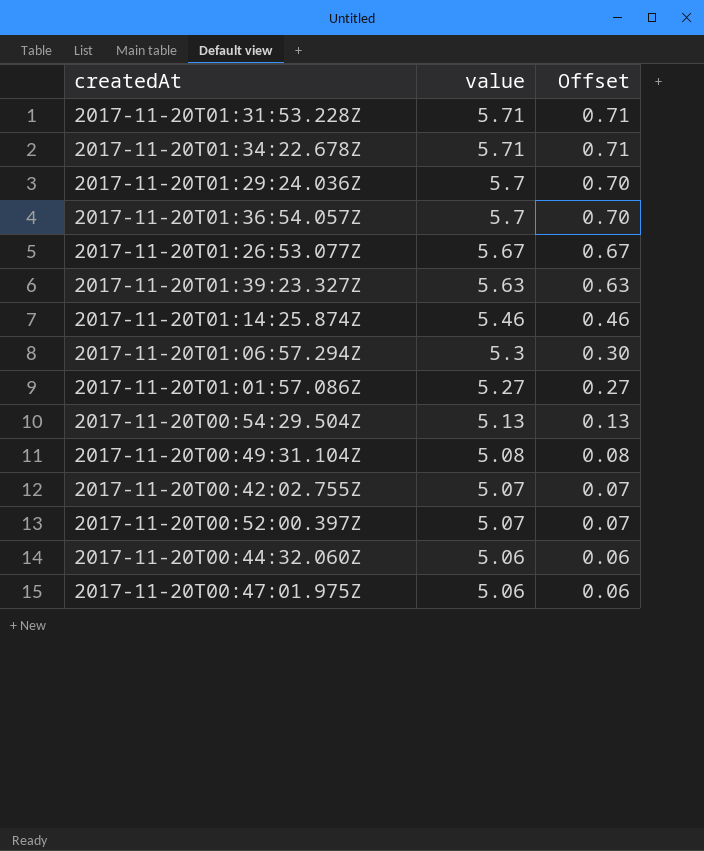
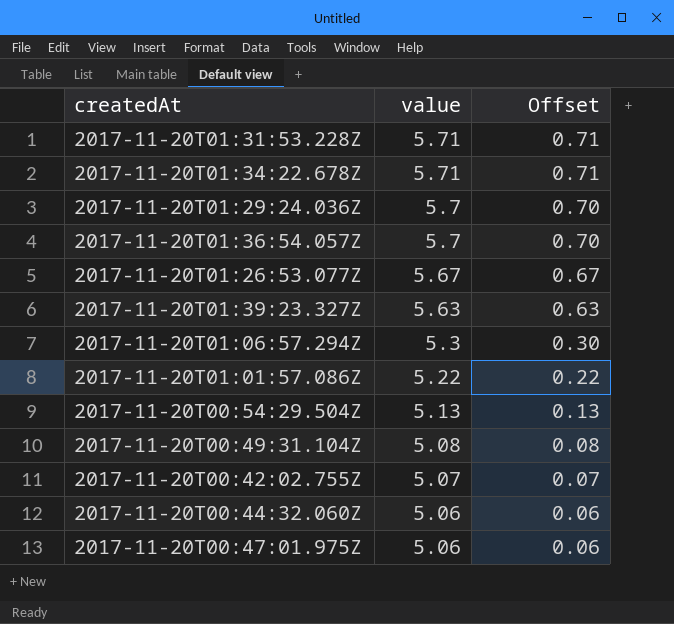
row 2017-11-20T01:14:25.874Z: 5.46 | 0.46 -> none
row 2017-11-20T00:52:00.397Z: 5.07 | 0.07 -> none
2017-11-20T01:01:57.086Z | value: 5.27 -> 5.22
2017-11-20T01:01:57.086Z | Offset: 0.27 -> 0.22

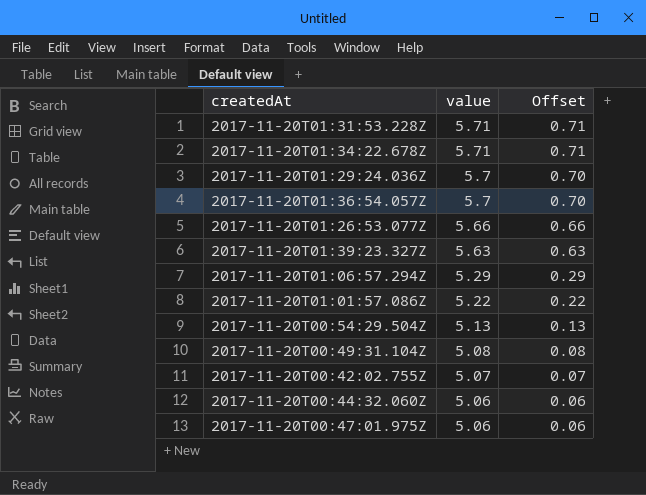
2017-11-20T01:26:53.077Z | value: 5.67 -> 5.66
2017-11-20T01:26:53.077Z | Offset: 0.67 -> 0.66
2017-11-20T01:06:57.294Z | value: 5.3 -> 5.29
2017-11-20T01:06:57.294Z | Offset: 0.30 -> 0.29

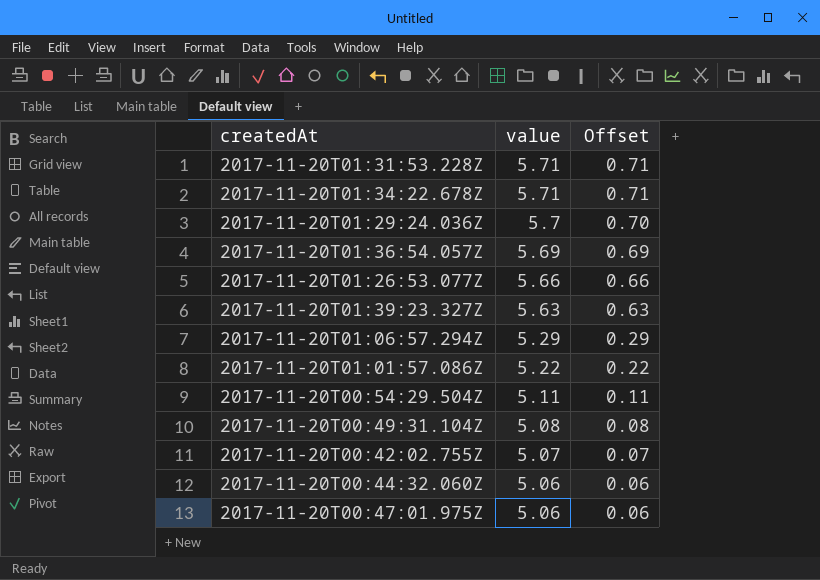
2017-11-20T01:36:54.057Z | value: 5.7 -> 5.69
2017-11-20T01:36:54.057Z | Offset: 0.70 -> 0.69
2017-11-20T00:54:29.504Z | value: 5.13 -> 5.11
2017-11-20T00:54:29.504Z | Offset: 0.13 -> 0.11

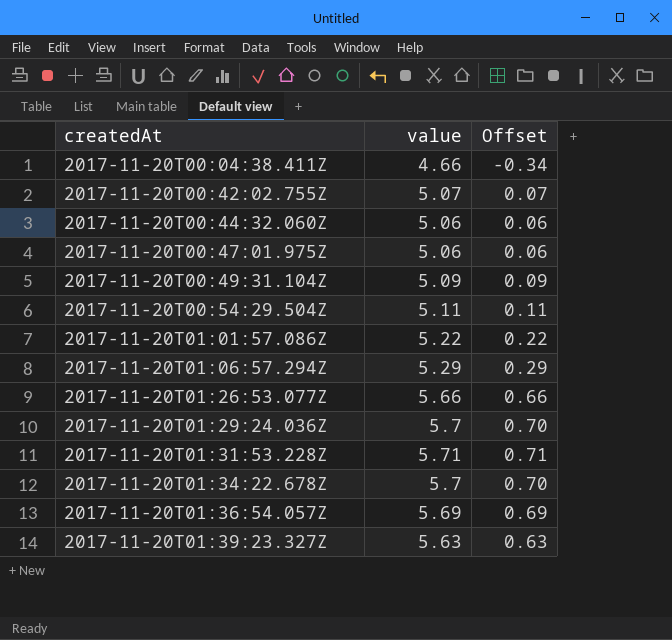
row order: value descending -> createdAt ascending
row 2017-11-20T00:04:38.411Z: none -> 4.66 | -0.34
2017-11-20T00:49:31.104Z | value: 5.08 -> 5.09
2017-11-20T00:49:31.104Z | Offset: 0.08 -> 0.09
2017-11-20T01:34:22.678Z | value: 5.71 -> 5.7
2017-11-20T01:34:22.678Z | Offset: 0.71 -> 0.70

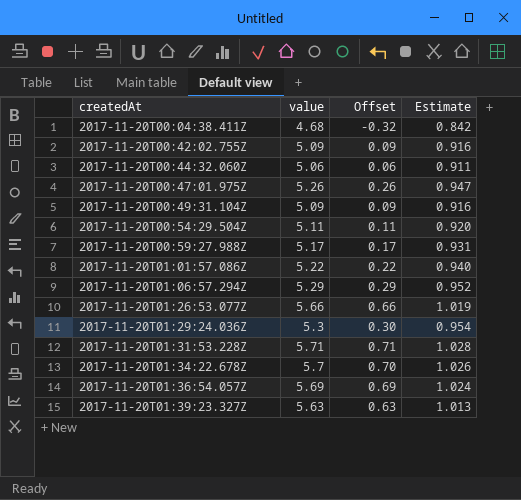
column Estimate | formula: none -> [value] * 0.18
2017-11-20T00:04:38.411Z | value: 4.66 -> 4.68
2017-11-20T00:04:38.411Z | Offset: -0.34 -> -0.32
2017-11-20T00:42:02.755Z | value: 5.07 -> 5.09
2017-11-20T00:42:02.755Z | Offset: 0.07 -> 0.09
2017-11-20T00:47:01.975Z | value: 5.06 -> 5.26
2017-11-20T00:47:01.975Z | Offset: 0.06 -> 0.26
row 2017-11-20T00:59:27.988Z: none -> 5.17 | 0.17 | 0.931
2017-11-20T01:29:24.036Z | value: 5.7 -> 5.3
2017-11-20T01:29:24.036Z | Offset: 0.70 -> 0.30

